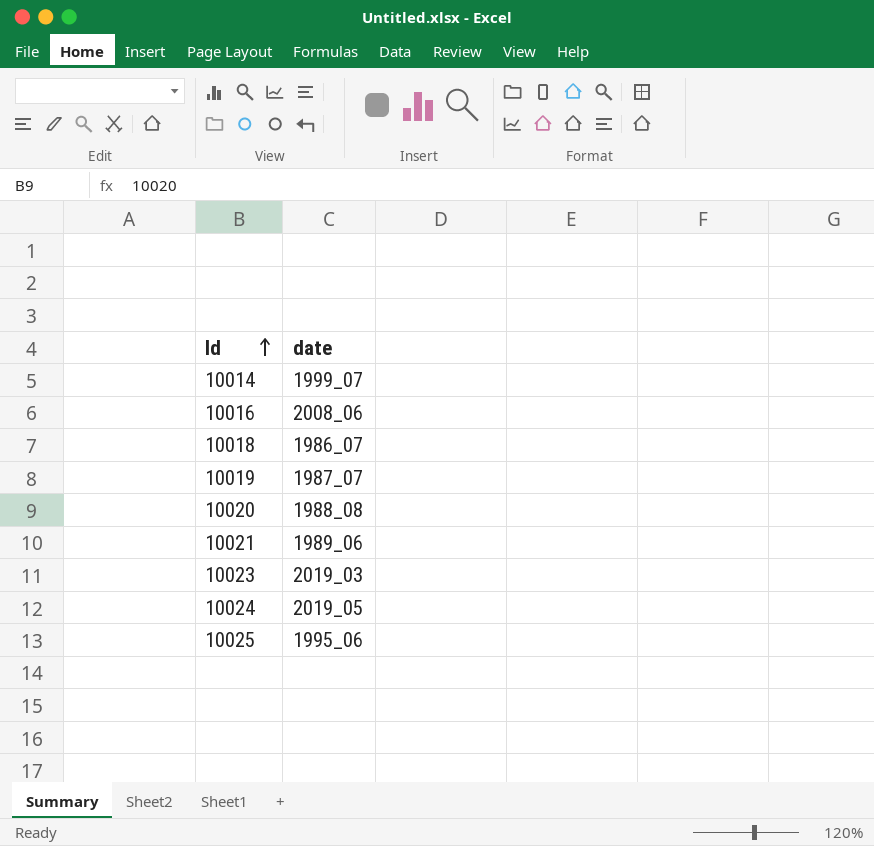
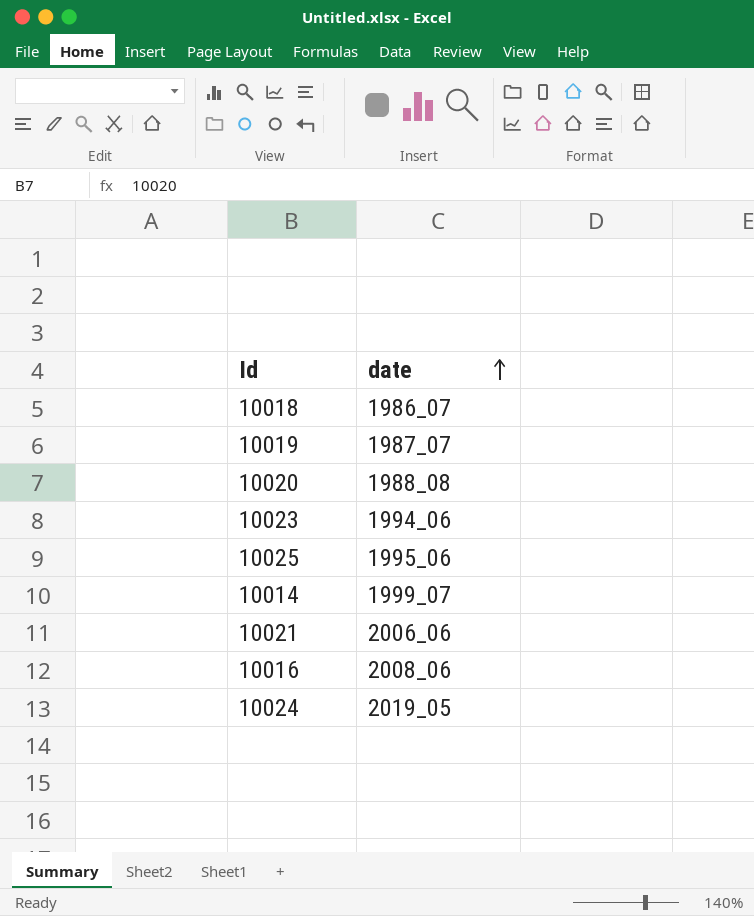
row order: Id ascending -> date ascending
10023 | date: 2019_03 -> 1994_06
10021 | date: 1989_06 -> 2006_06

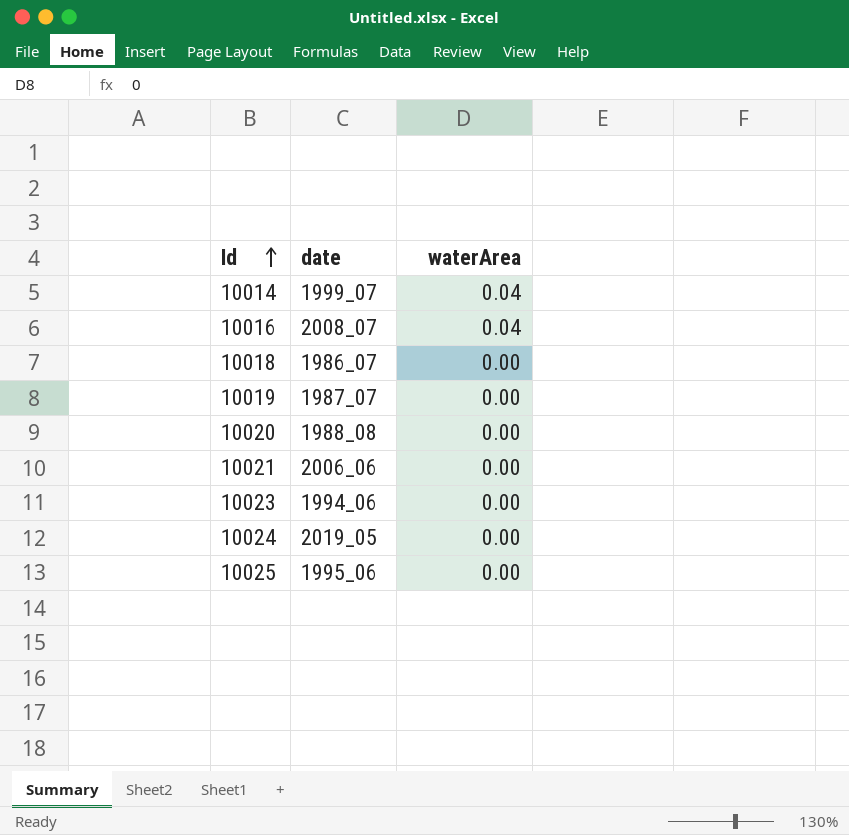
row order: date ascending -> Id ascending
column waterArea | position: none -> 3
10016 | date: 2008_06 -> 2008_07

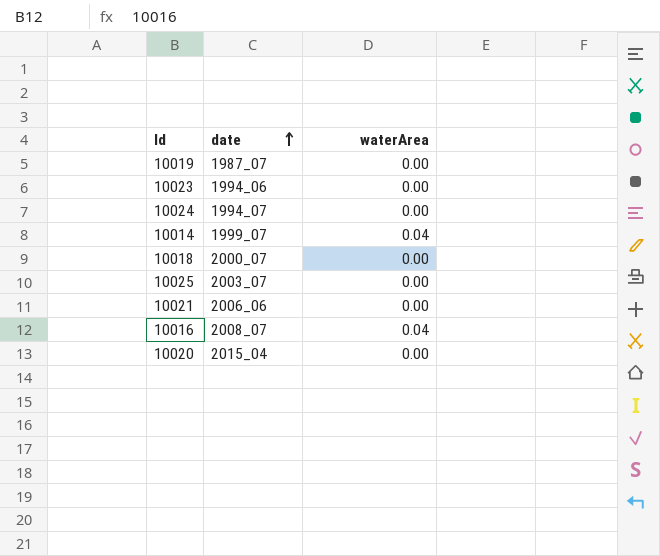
row order: Id ascending -> date ascending
10024 | date: 2019_05 -> 1994_07
10018 | date: 1986_07 -> 2000_07
10025 | date: 1995_06 -> 2003_07
10020 | date: 1988_08 -> 2015_04

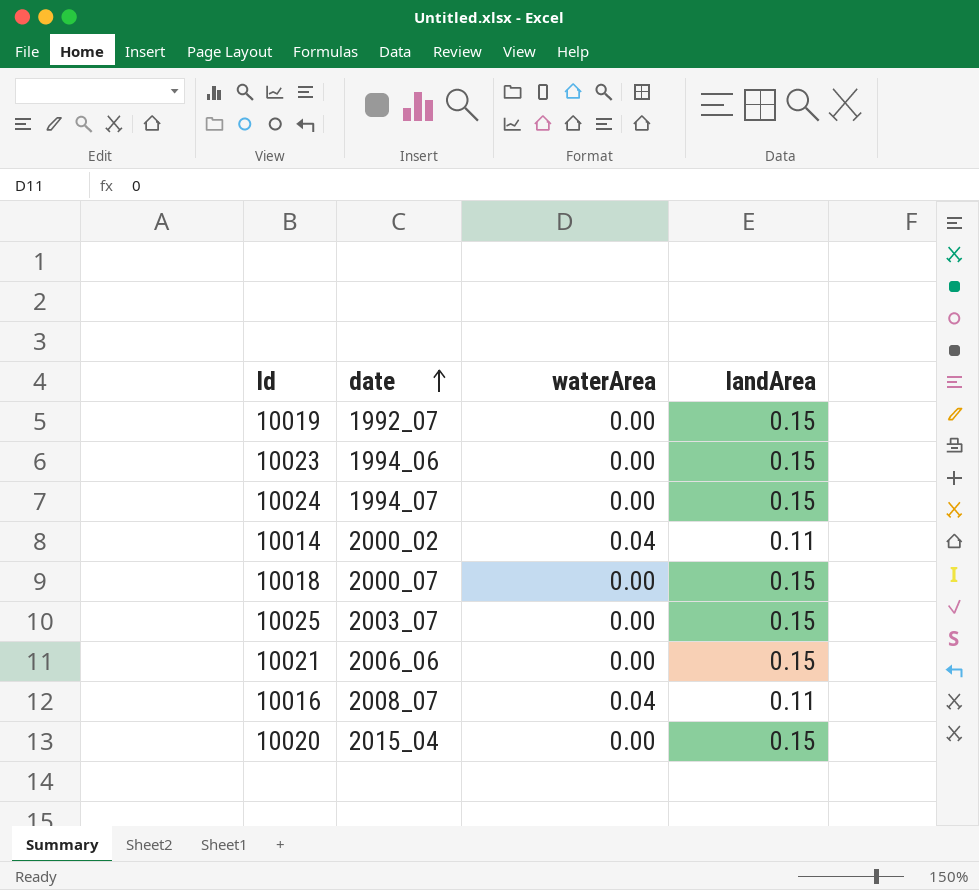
column landArea | position: none -> 4
10019 | date: 1987_07 -> 1992_07
10014 | date: 1999_07 -> 2000_02

